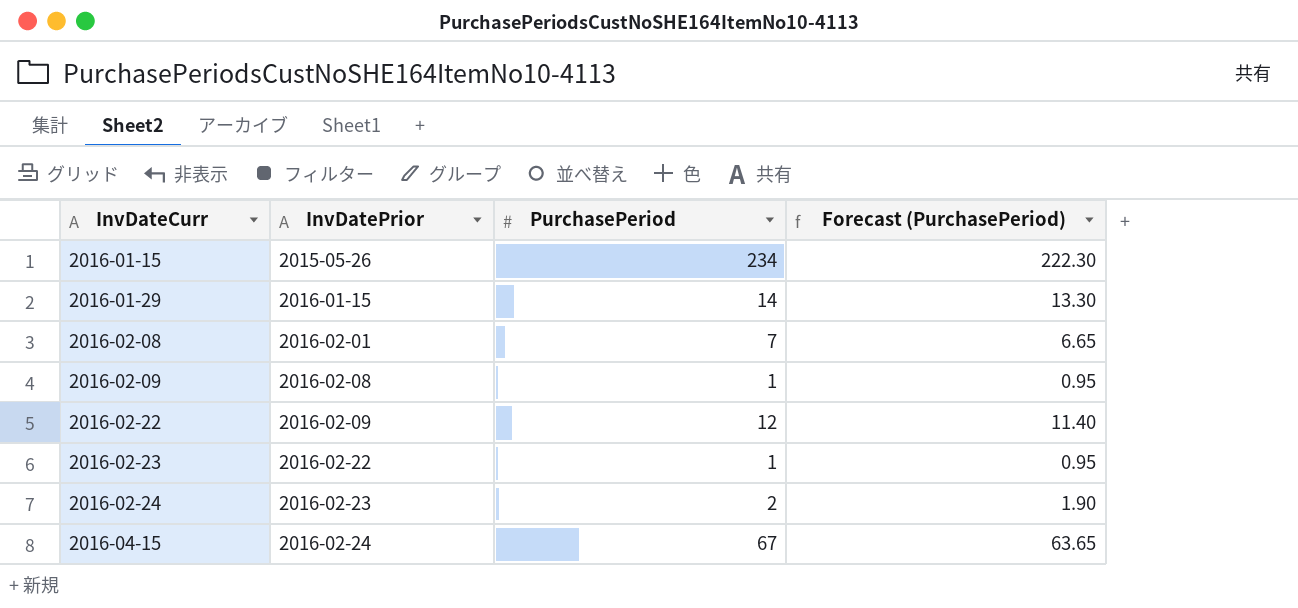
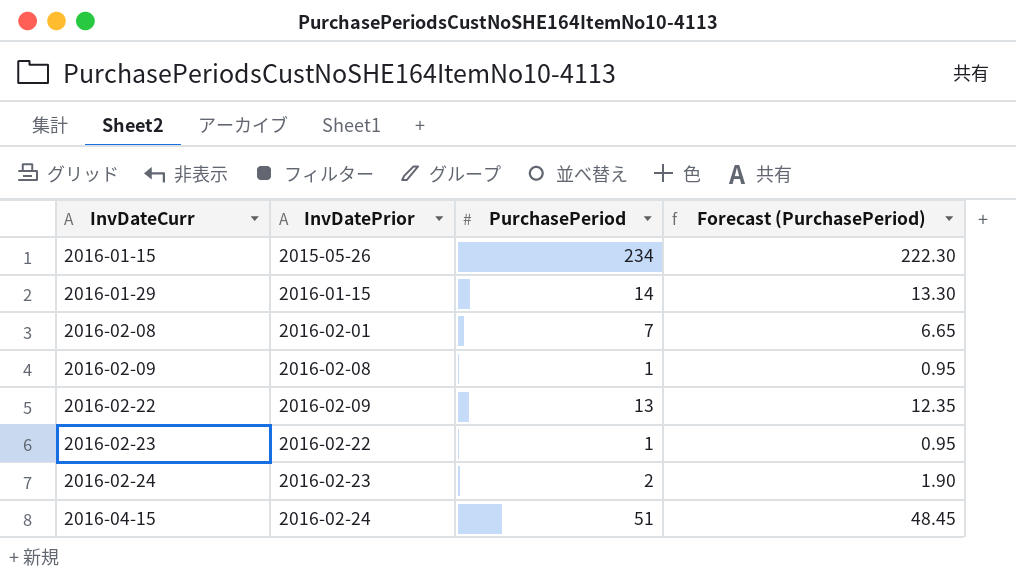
2016-02-22 | PurchasePeriod: 12 -> 13
2016-02-22 | Forecast (PurchasePeriod): 11.40 -> 12.35
2016-04-15 | PurchasePeriod: 67 -> 51
2016-04-15 | Forecast (PurchasePeriod): 63.65 -> 48.45

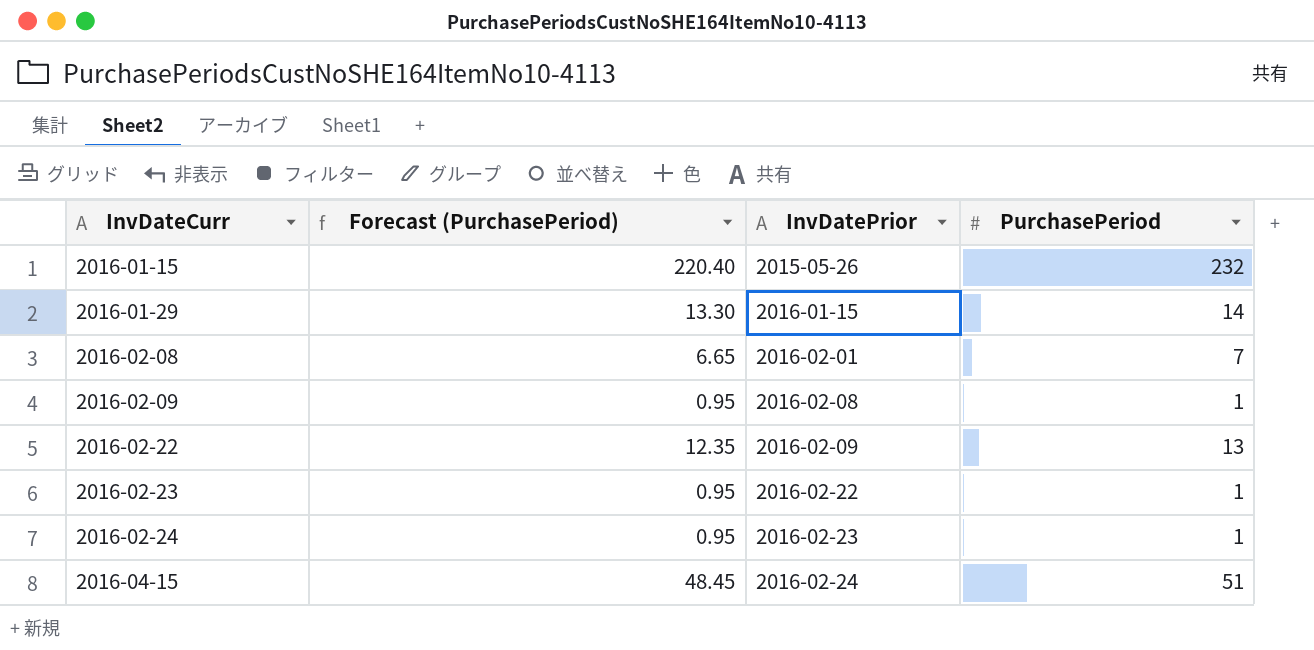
column Forecast (PurchasePeriod) | position: 4 -> 2
2016-01-15 | Forecast (PurchasePeriod): 222.30 -> 220.40
2016-01-15 | PurchasePeriod: 234 -> 232
2016-02-24 | Forecast (PurchasePeriod): 1.90 -> 0.95
2016-02-24 | PurchasePeriod: 2 -> 1

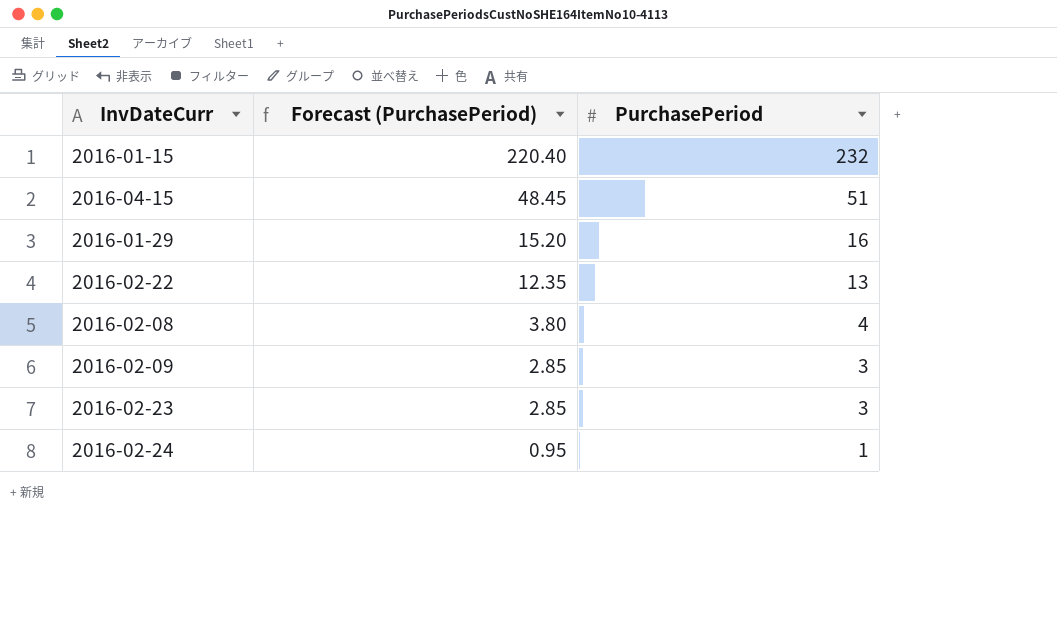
row order: InvDateCurr ascending -> Forecast (PurchasePeriod) descending
column InvDatePrior | position: 3 -> none
2016-01-29 | Forecast (PurchasePeriod): 13.30 -> 15.20
2016-01-29 | PurchasePeriod: 14 -> 16
2016-02-08 | Forecast (PurchasePeriod): 6.65 -> 3.80
2016-02-08 | PurchasePeriod: 7 -> 4
2016-02-09 | Forecast (PurchasePeriod): 0.95 -> 2.85
2016-02-09 | PurchasePeriod: 1 -> 3
2016-02-23 | Forecast (PurchasePeriod): 0.95 -> 2.85
2016-02-23 | PurchasePeriod: 1 -> 3

